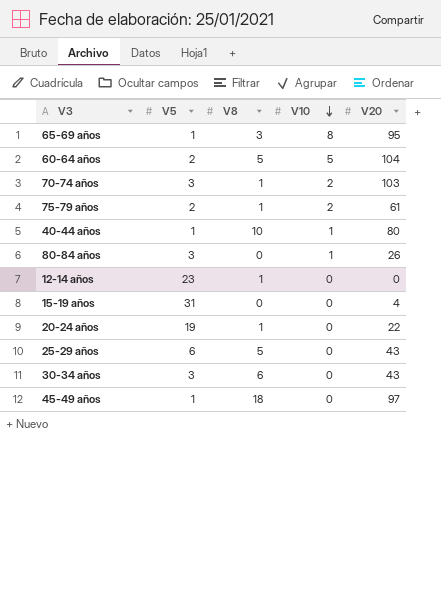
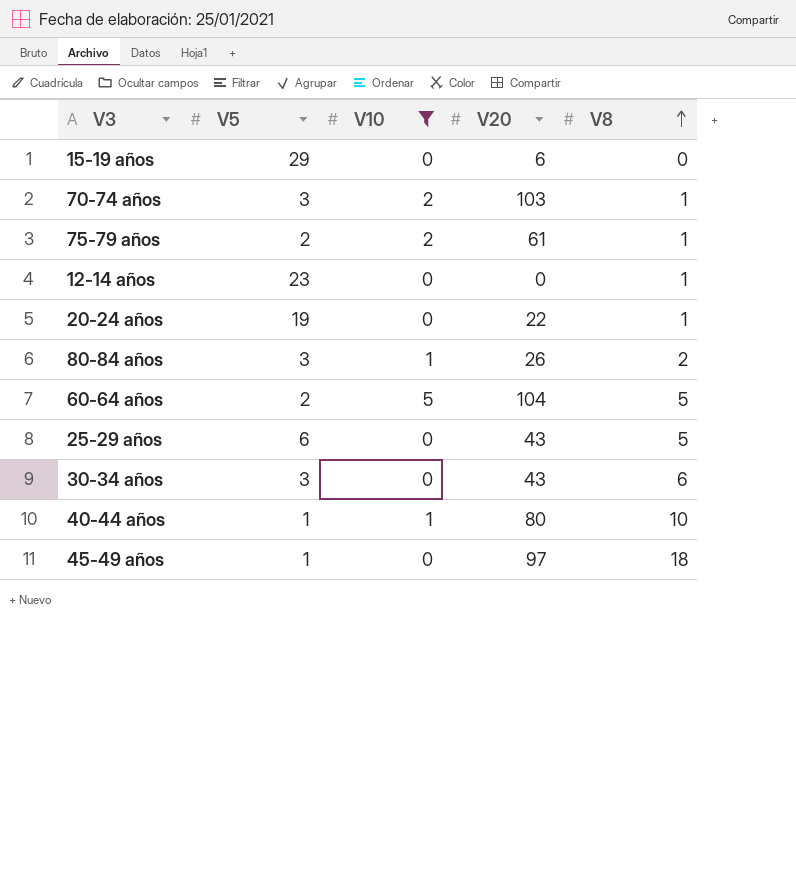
filter: none -> V10 != 8
row order: V10 descending -> V8 ascending
column V8 | position: 3 -> 5
15-19 años | V5: 31 -> 29
15-19 años | V20: 4 -> 6
80-84 años | V8: 0 -> 2

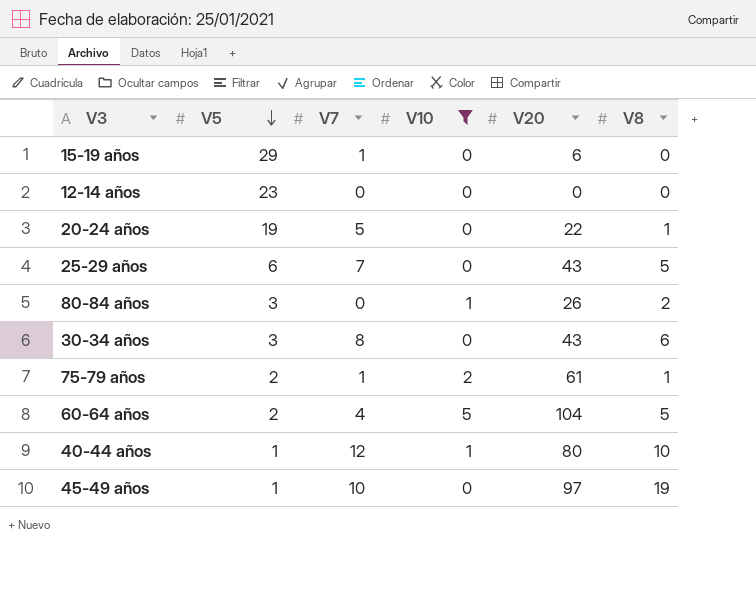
row order: V8 ascending -> V5 descending
column V7 | position: none -> 3
row 70-74 años: 3 | 2 | 103 | 1 -> none
12-14 años | V8: 1 -> 0
45-49 años | V8: 18 -> 19

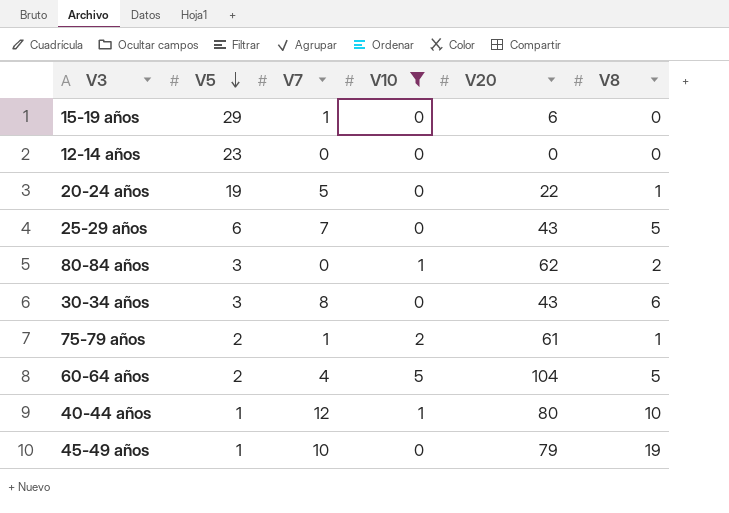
80-84 años | V20: 26 -> 62
45-49 años | V20: 97 -> 79

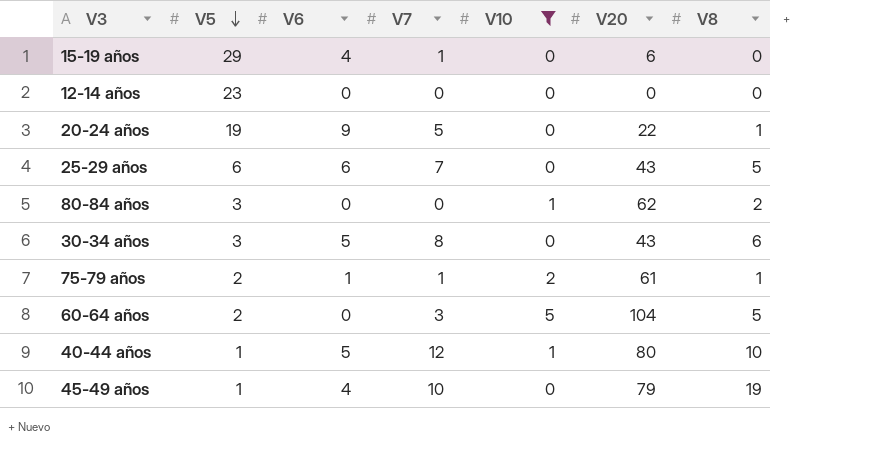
column V6 | position: none -> 3
60-64 años | V7: 4 -> 3

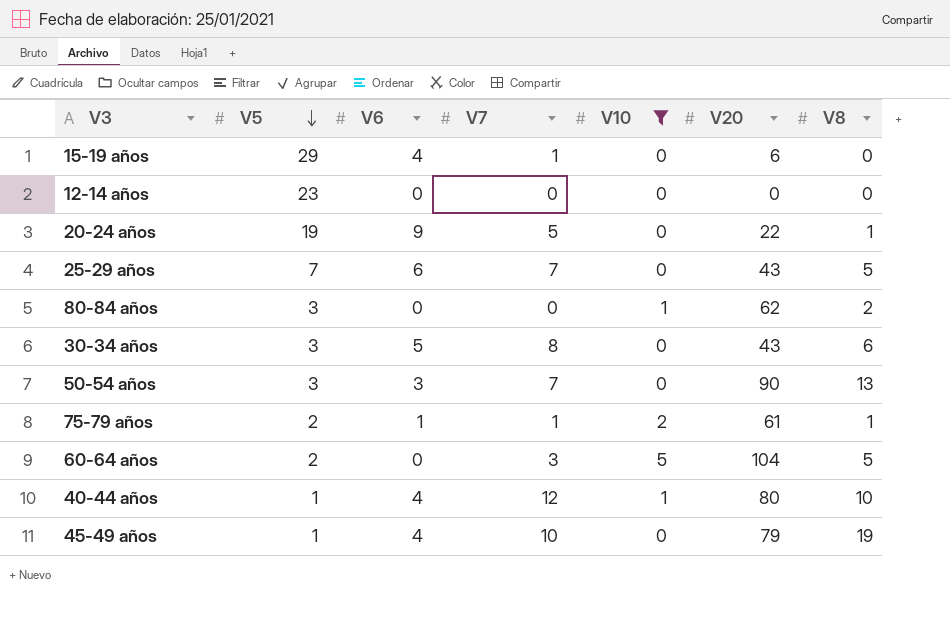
25-29 años | V5: 6 -> 7
row 50-54 años: none -> 3 | 3 | 7 | 0 | 90 | 13
40-44 años | V6: 5 -> 4

